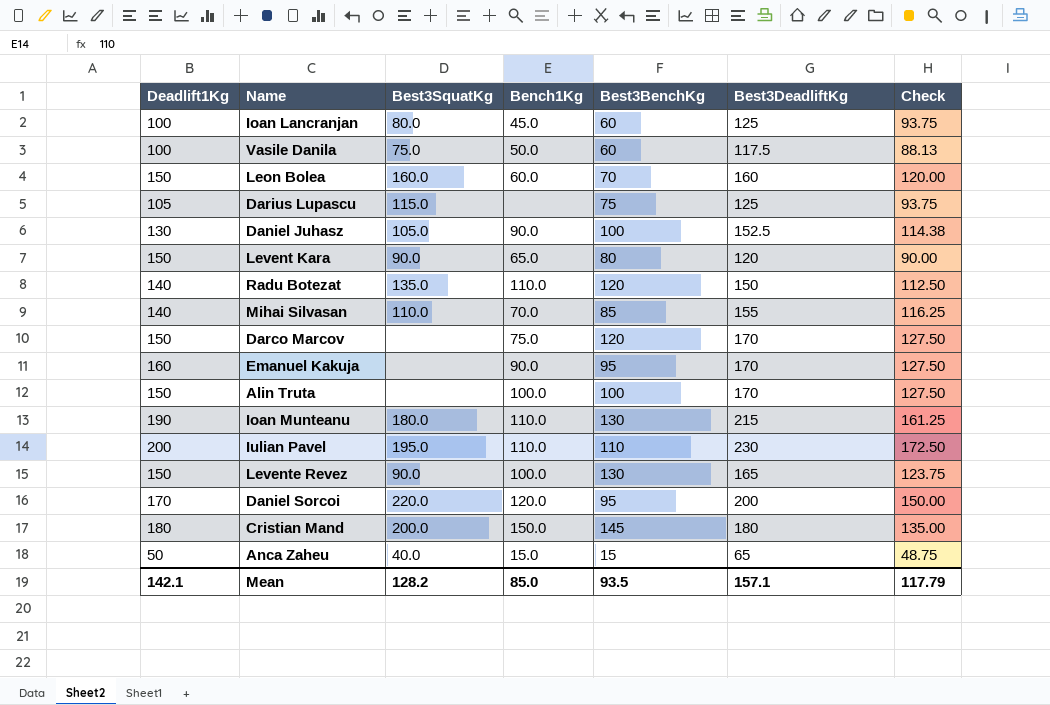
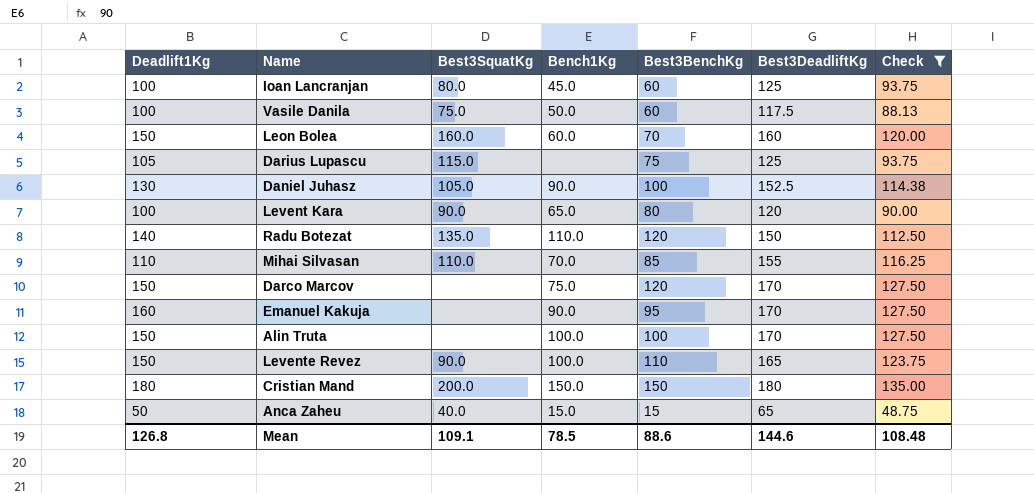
filter: none -> Check <= 135.00
Levent Kara | Deadlift1Kg: 150 -> 100
Mihai Silvasan | Deadlift1Kg: 140 -> 110
Levente Revez | Best3BenchKg: 130 -> 110
Cristian Mand | Best3BenchKg: 145 -> 150
Mean | Deadlift1Kg: 142.1 -> 126.8
Mean | Best3SquatKg: 128.2 -> 109.1
Mean | Bench1Kg: 85.0 -> 78.5
Mean | Best3BenchKg: 93.5 -> 88.6
Mean | Best3DeadliftKg: 157.1 -> 144.6
Mean | Check: 117.79 -> 108.48

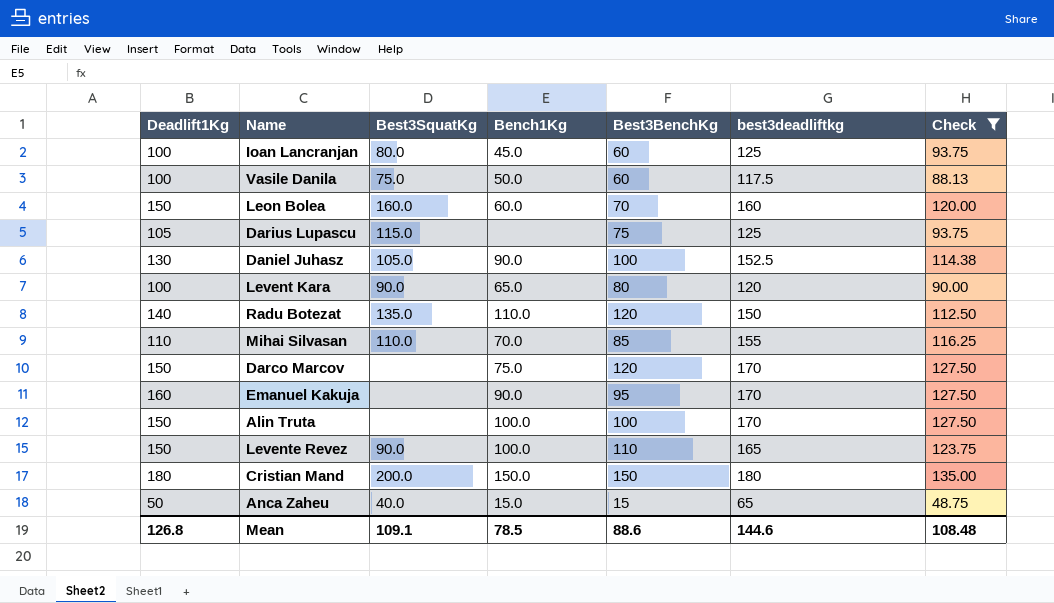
column name: Best3DeadliftKg -> best3deadliftkg

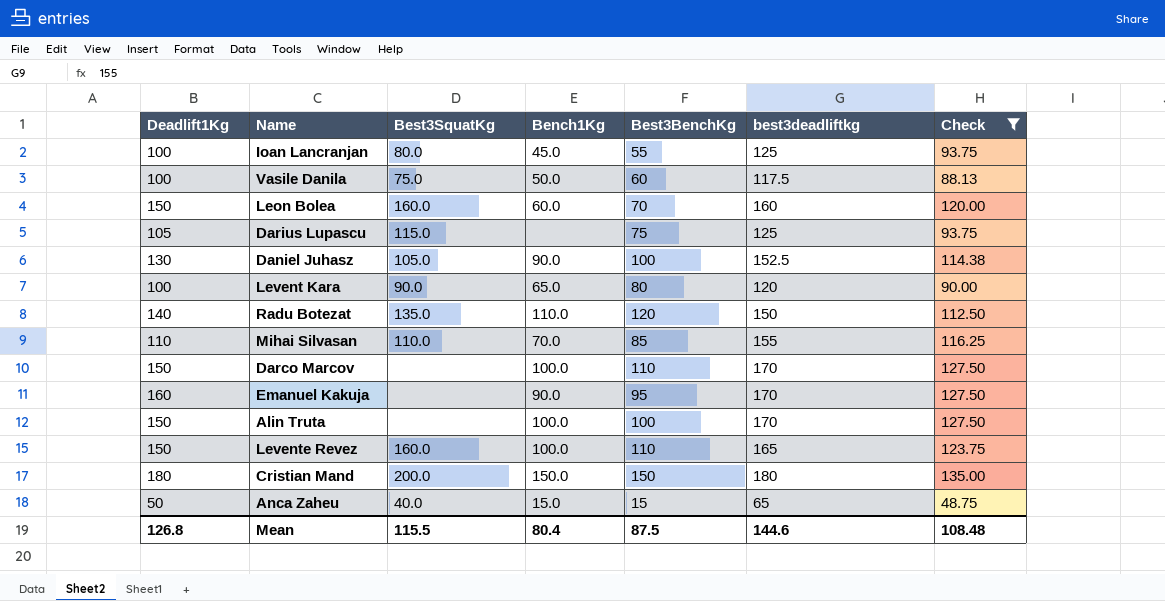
Ioan Lancranjan | Best3BenchKg: 60 -> 55
Darco Marcov | Bench1Kg: 75.0 -> 100.0
Darco Marcov | Best3BenchKg: 120 -> 110
Levente Revez | Best3SquatKg: 90.0 -> 160.0
Mean | Best3SquatKg: 109.1 -> 115.5
Mean | Bench1Kg: 78.5 -> 80.4
Mean | Best3BenchKg: 88.6 -> 87.5

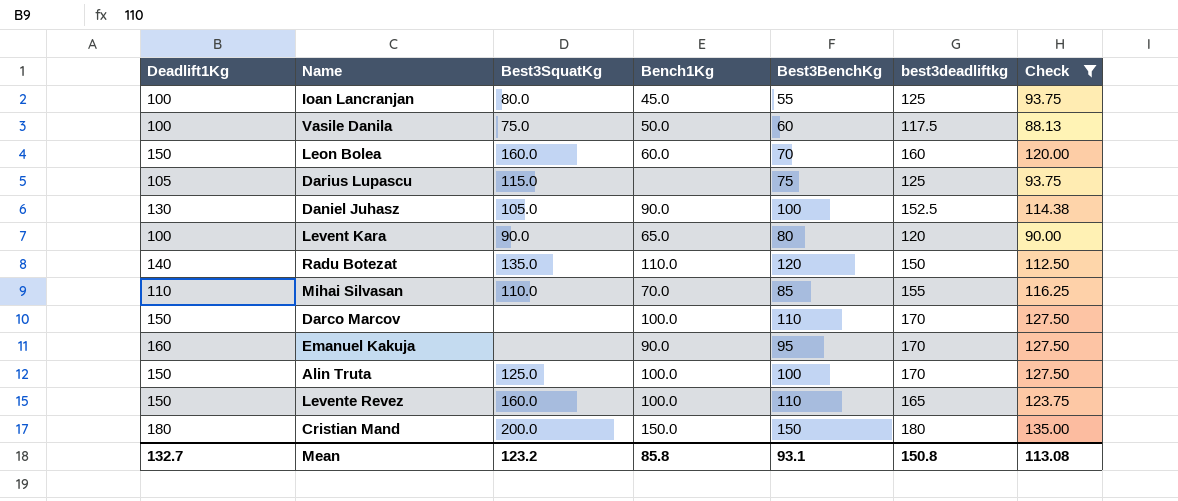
row Anca Zaheu: 50 | 40.0 | 15.0 | 15 | 65 | 48.75 -> none
Alin Truta | Best3SquatKg: none -> 125.0
Mean | Deadlift1Kg: 126.8 -> 132.7
Mean | Best3SquatKg: 115.5 -> 123.2
Mean | Bench1Kg: 80.4 -> 85.8
Mean | Best3BenchKg: 87.5 -> 93.1
Mean | best3deadliftkg: 144.6 -> 150.8
Mean | Check: 108.48 -> 113.08

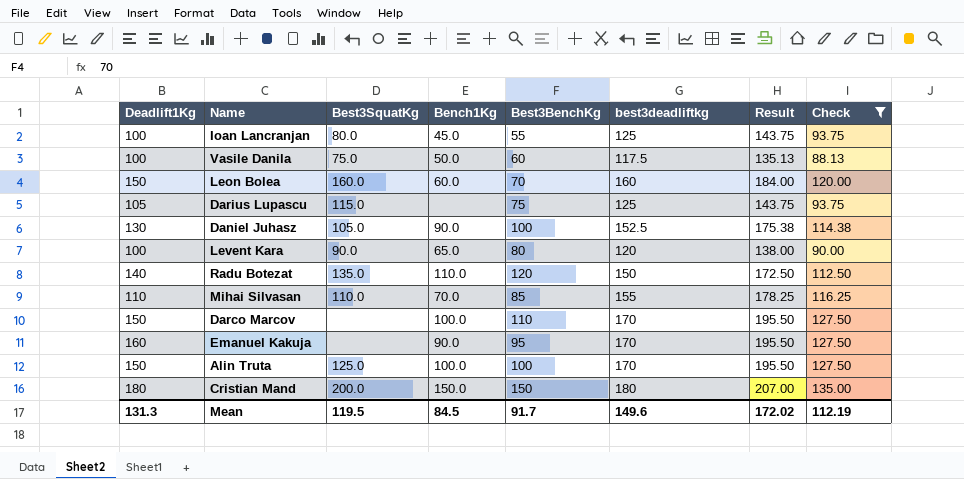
column Result | formula: none -> [best3deadliftkg] * 1.15
row Levente Revez: 150 | 160.0 | 100.0 | 110 | 165 | 123.75 -> none
Mean | Deadlift1Kg: 132.7 -> 131.3
Mean | Best3SquatKg: 123.2 -> 119.5
Mean | Bench1Kg: 85.8 -> 84.5
Mean | Best3BenchKg: 93.1 -> 91.7
Mean | best3deadliftkg: 150.8 -> 149.6
Mean | Check: 113.08 -> 112.19

